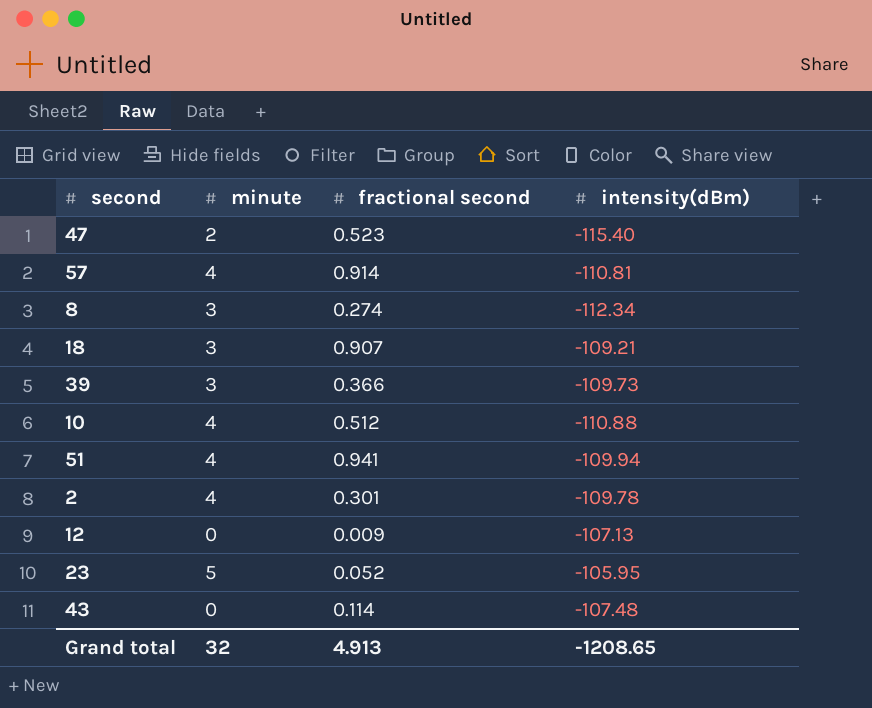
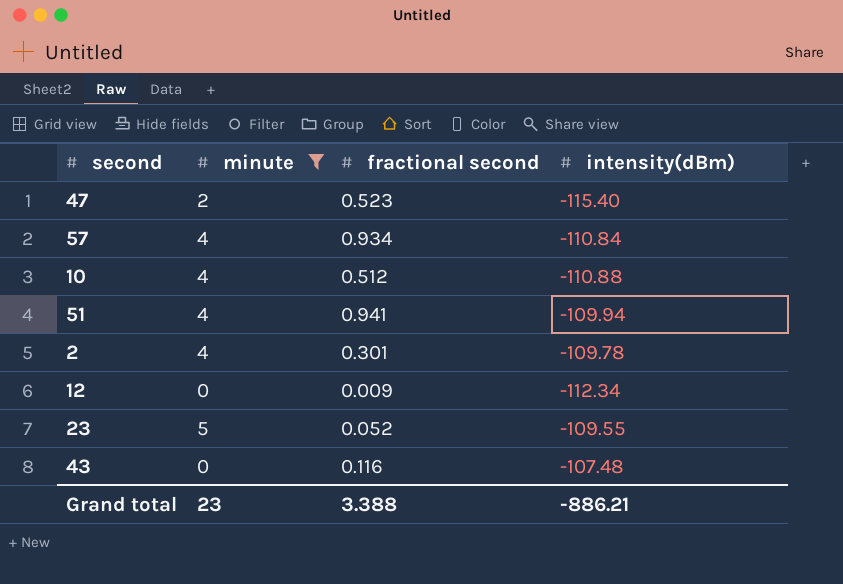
filter: none -> minute != 3
57 | fractional second: 0.914 -> 0.934
57 | intensity(dBm): -110.81 -> -110.84
12 | intensity(dBm): -107.13 -> -112.34
23 | intensity(dBm): -105.95 -> -109.55
43 | fractional second: 0.114 -> 0.116
Grand total | minute: 32 -> 23
Grand total | fractional second: 4.913 -> 3.388
Grand total | intensity(dBm): -1208.65 -> -886.21

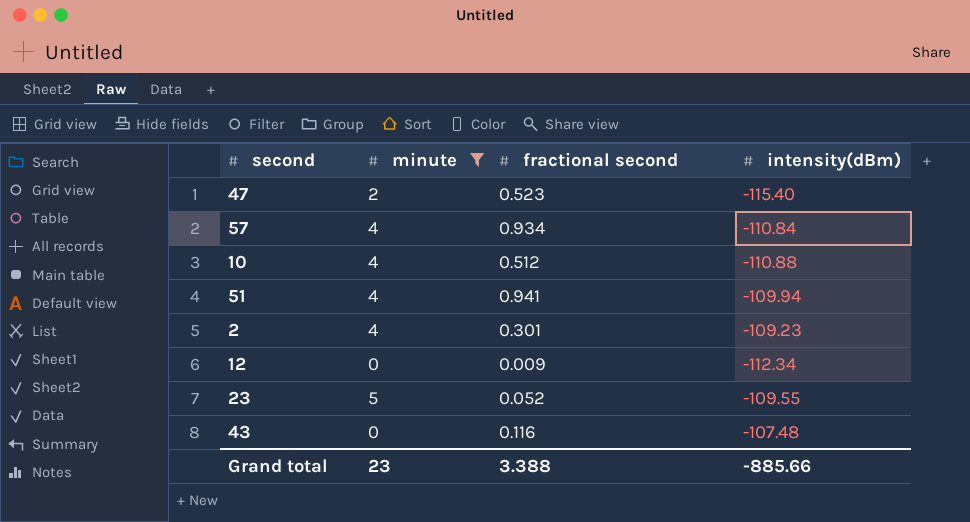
2 | intensity(dBm): -109.78 -> -109.23
Grand total | intensity(dBm): -886.21 -> -885.66

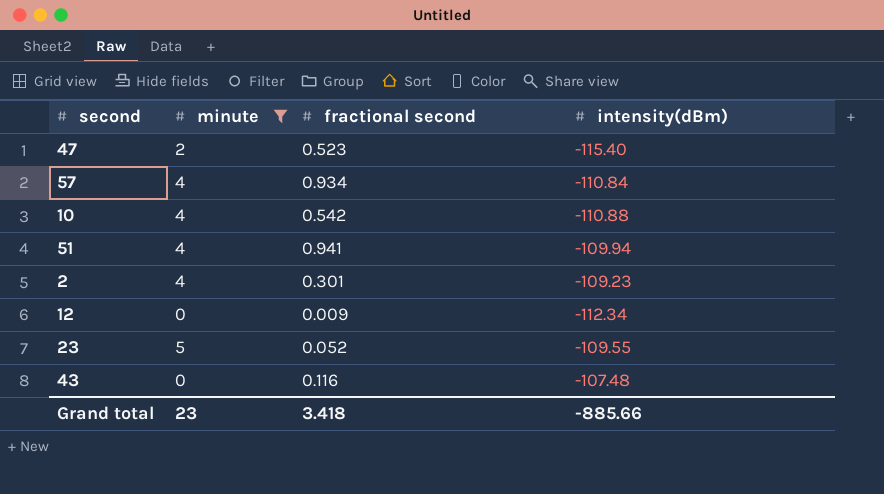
10 | fractional second: 0.512 -> 0.542
Grand total | fractional second: 3.388 -> 3.418

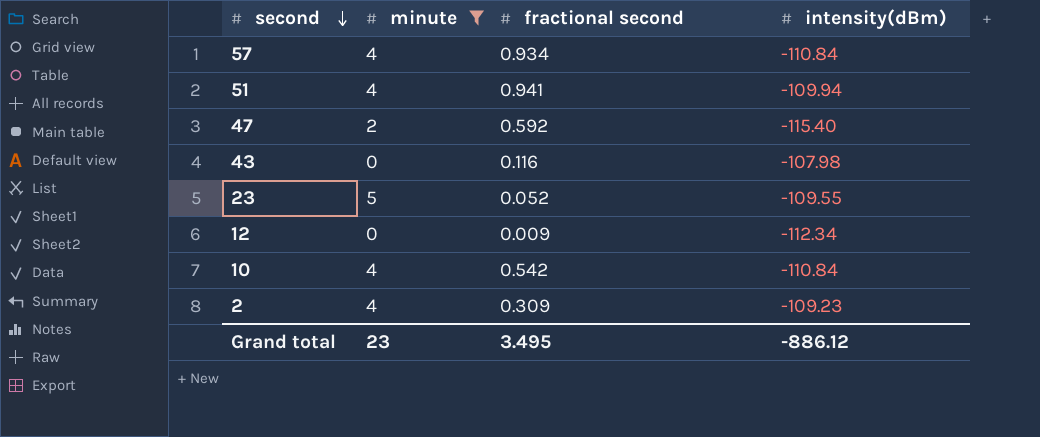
row order: none -> second descending
47 | fractional second: 0.523 -> 0.592
43 | intensity(dBm): -107.48 -> -107.98
10 | intensity(dBm): -110.88 -> -110.84
2 | fractional second: 0.301 -> 0.309
Grand total | fractional second: 3.418 -> 3.495
Grand total | intensity(dBm): -885.66 -> -886.12

